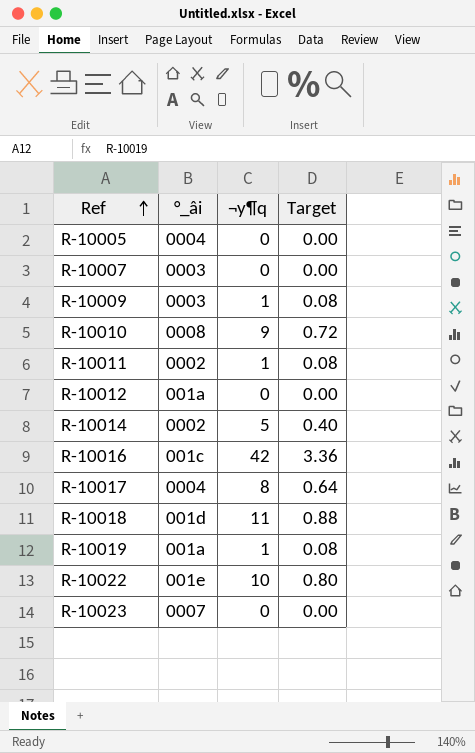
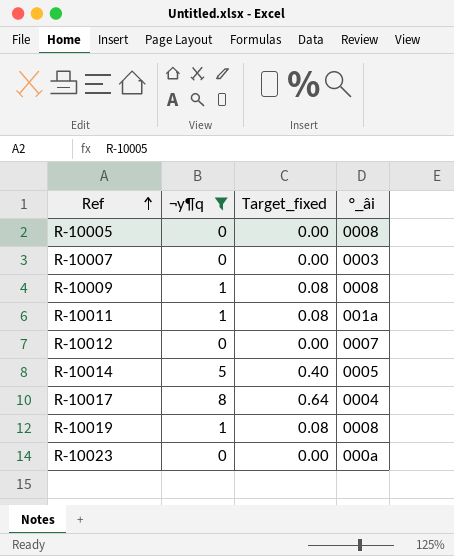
filter: none -> ¬y¶q <= 8
column name: Target -> Target_fixed
column °_âi | position: 2 -> 4
R-10005 | °_âi: 0004 -> 0008
R-10009 | °_âi: 0003 -> 0008
R-10011 | °_âi: 0002 -> 001a
R-10012 | °_âi: 001a -> 0007
R-10014 | °_âi: 0002 -> 0005
R-10019 | °_âi: 001a -> 0008
R-10023 | °_âi: 0007 -> 000a

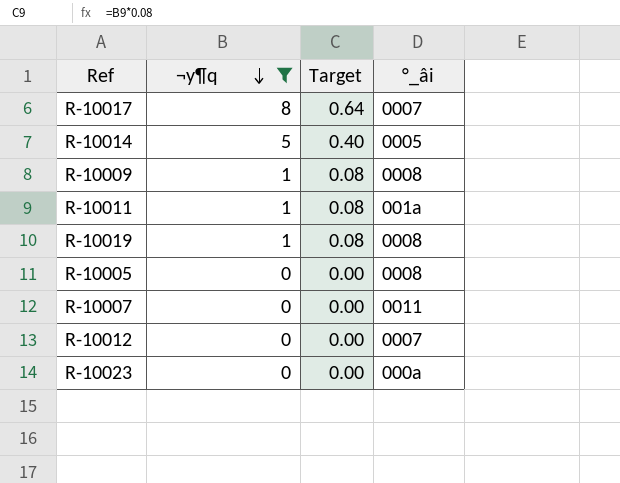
row order: Ref ascending -> ¬y¶q descending
column name: Target_fixed -> Target
R-10017 | °_âi: 0004 -> 0007
R-10007 | °_âi: 0003 -> 0011

